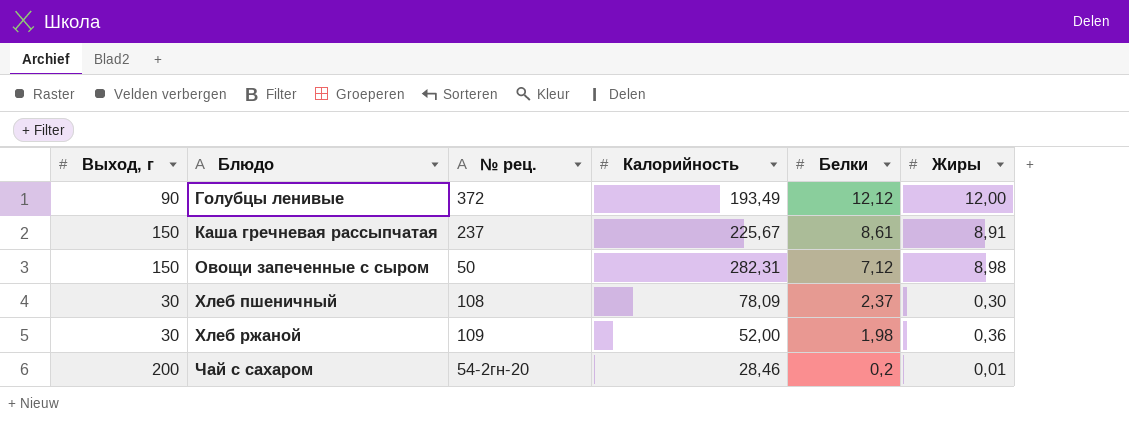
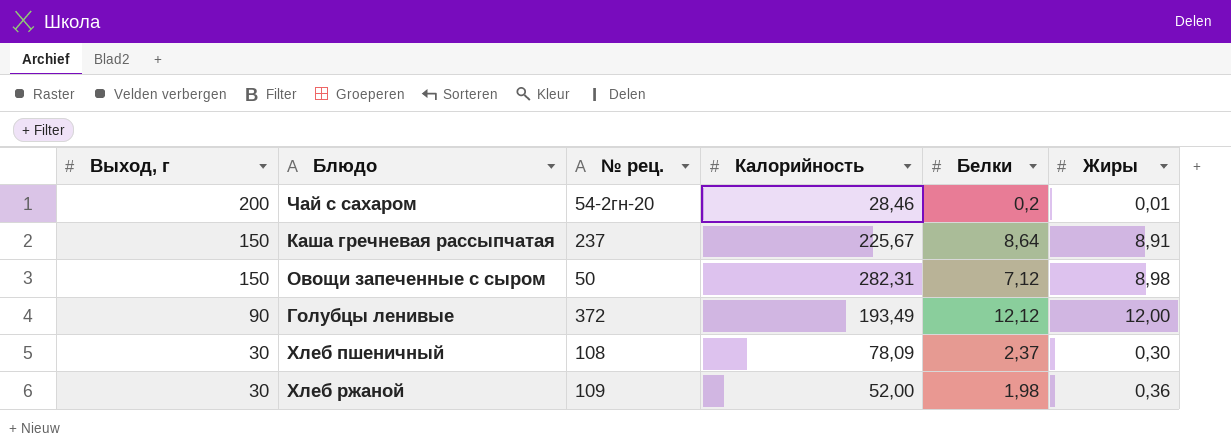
row order: Блюдо ascending -> Выход, г descending
Каша гречневая рассыпчатая | Белки: 8,61 -> 8,64

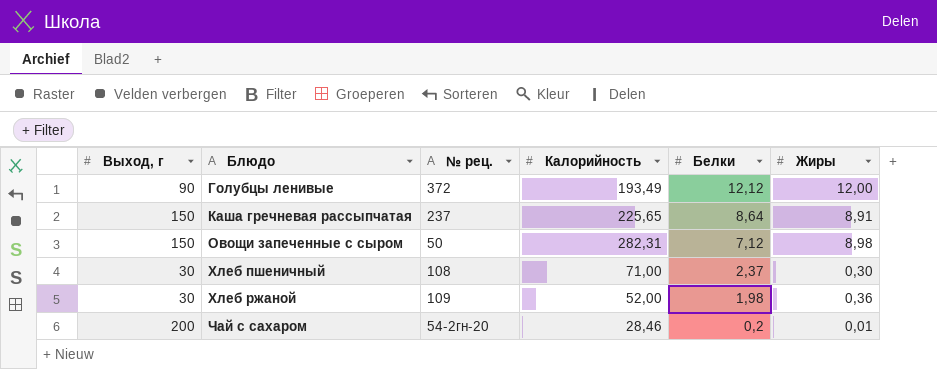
row order: Выход, г descending -> Блюдо ascending
Каша гречневая рассыпчатая | Калорийность: 225,67 -> 225,65
Хлеб пшеничный | Калорийность: 78,09 -> 71,00

